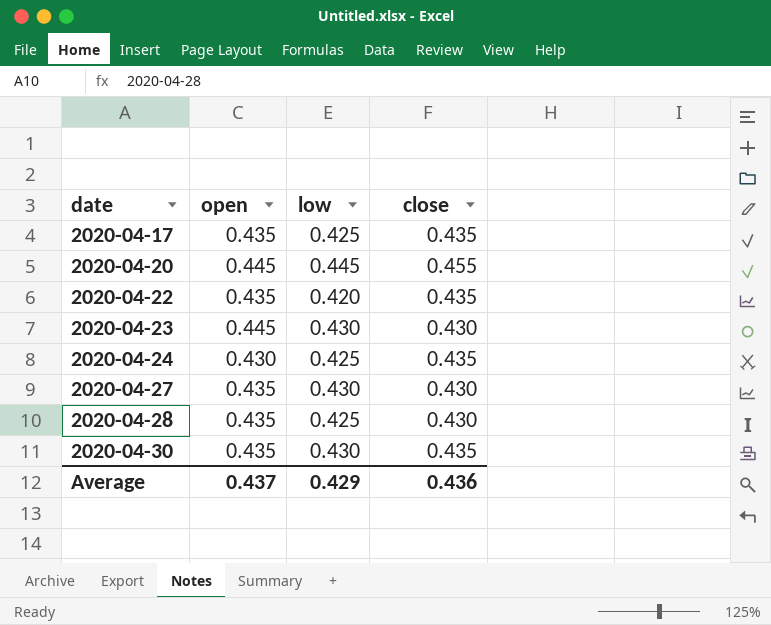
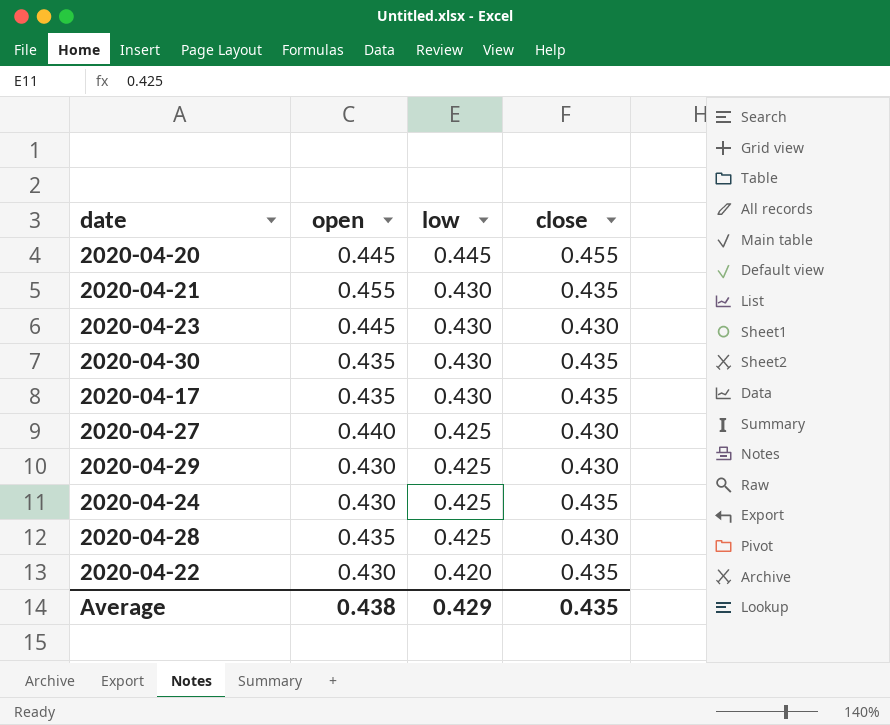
row order: date ascending -> low descending
row 2020-04-21: none -> 0.455 | 0.430 | 0.435
2020-04-17 | low: 0.425 -> 0.430
2020-04-27 | open: 0.435 -> 0.440
2020-04-27 | low: 0.430 -> 0.425
row 2020-04-29: none -> 0.430 | 0.425 | 0.430
2020-04-22 | open: 0.435 -> 0.430
Average | open: 0.437 -> 0.438
Average | close: 0.436 -> 0.435

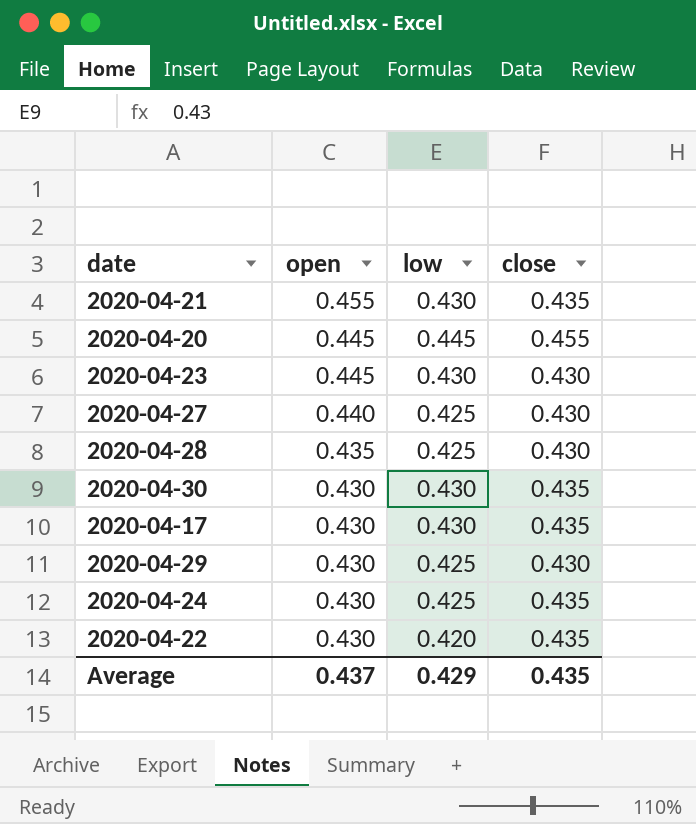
row order: low descending -> open descending
2020-04-30 | open: 0.435 -> 0.430
2020-04-17 | open: 0.435 -> 0.430
Average | open: 0.438 -> 0.437

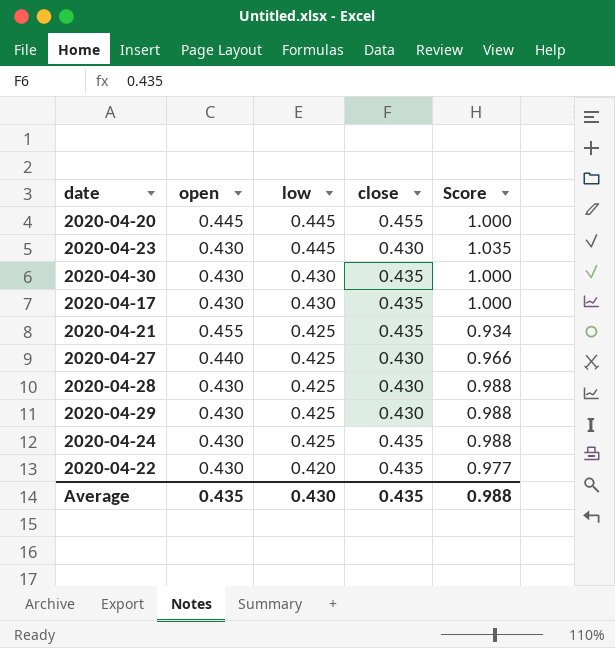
row order: open descending -> low descending
column Score | formula: none -> [low] / [open]
2020-04-23 | open: 0.445 -> 0.430
2020-04-23 | low: 0.430 -> 0.445
2020-04-21 | low: 0.430 -> 0.425
2020-04-28 | open: 0.435 -> 0.430
Average | open: 0.437 -> 0.435
Average | low: 0.429 -> 0.430

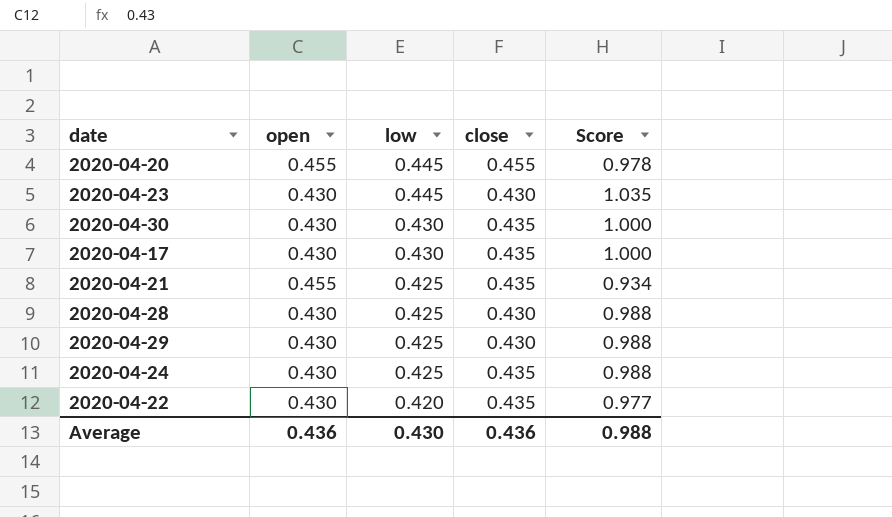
row 2020-04-27: 0.440 | 0.425 | 0.430 | 0.966 -> none
2020-04-20 | open: 0.445 -> 0.455
2020-04-20 | Score: 1.000 -> 0.978
Average | open: 0.435 -> 0.436
Average | close: 0.435 -> 0.436

